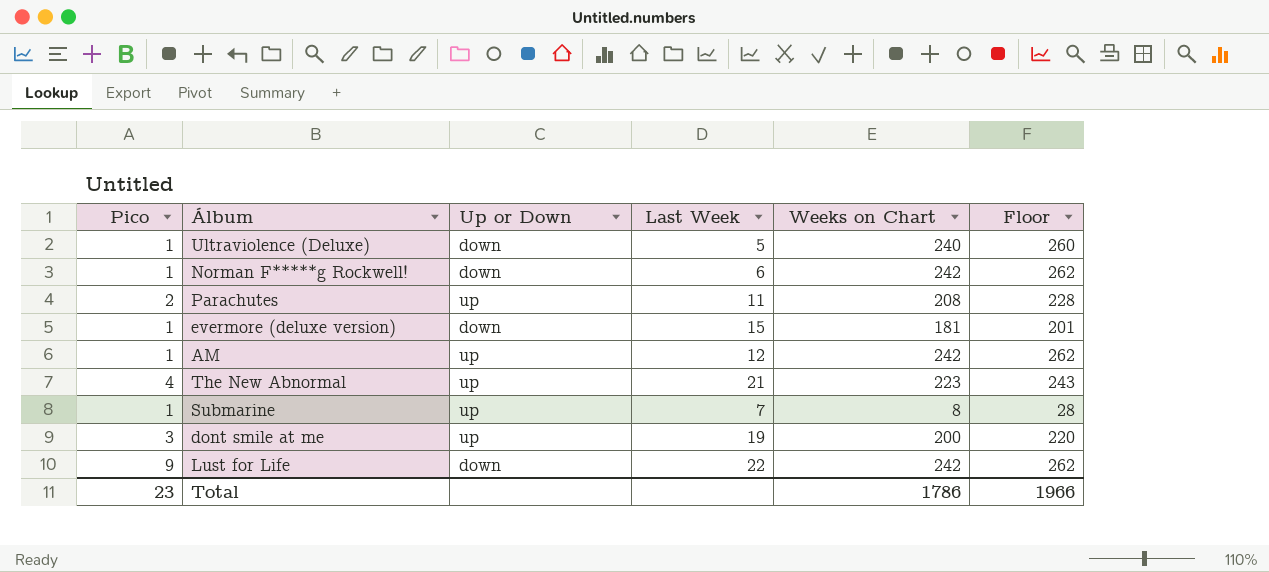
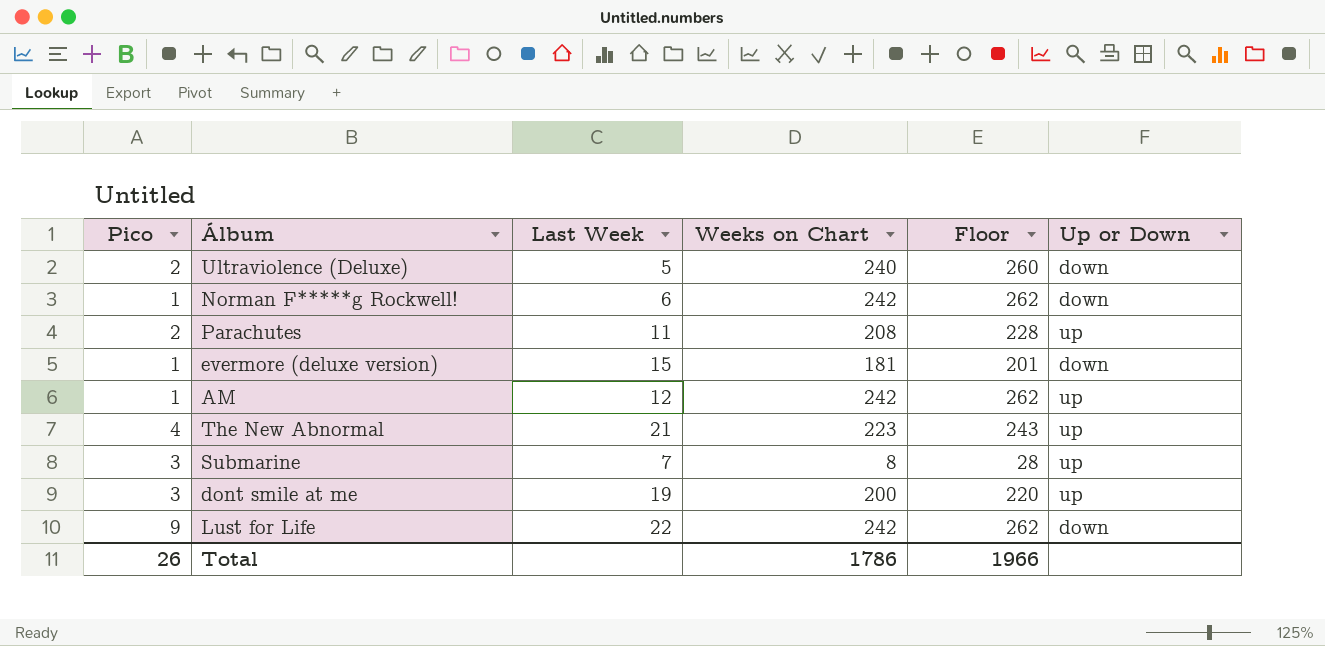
column Up or Down | position: 3 -> 6
Ultraviolence (Deluxe) | Pico: 1 -> 2
Submarine | Pico: 1 -> 3
Total | Pico: 23 -> 26

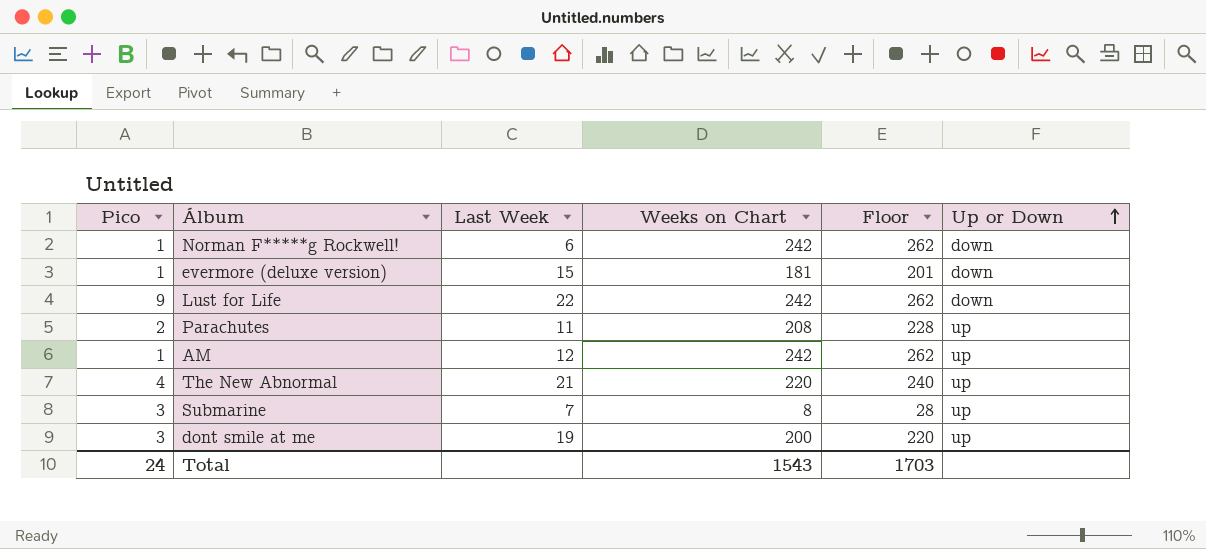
row order: none -> Up or Down ascending
row Ultraviolence (Deluxe): 2 | 5 | 240 | 260 | down -> none
The New Abnormal | Weeks on Chart: 223 -> 220
The New Abnormal | Floor: 243 -> 240
Total | Pico: 26 -> 24
Total | Weeks on Chart: 1786 -> 1543
Total | Floor: 1966 -> 1703

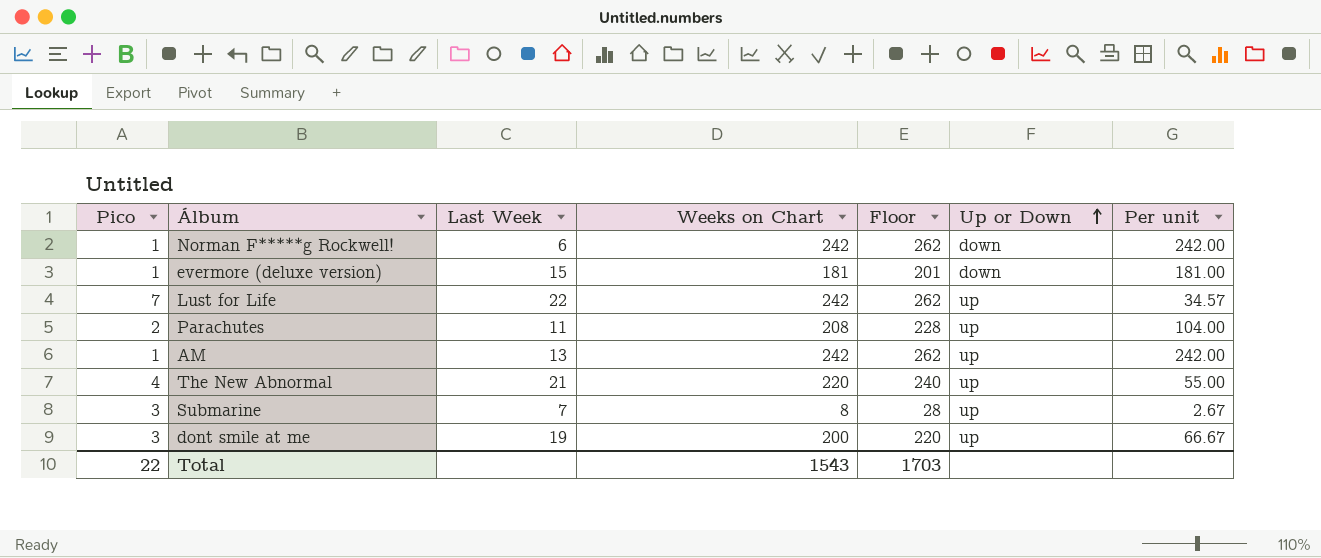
column Per unit | formula: none -> [Weeks on Chart] / [Pico]
Lust for Life | Pico: 9 -> 7
Lust for Life | Up or Down: down -> up
AM | Last Week: 12 -> 13
Total | Pico: 24 -> 22

